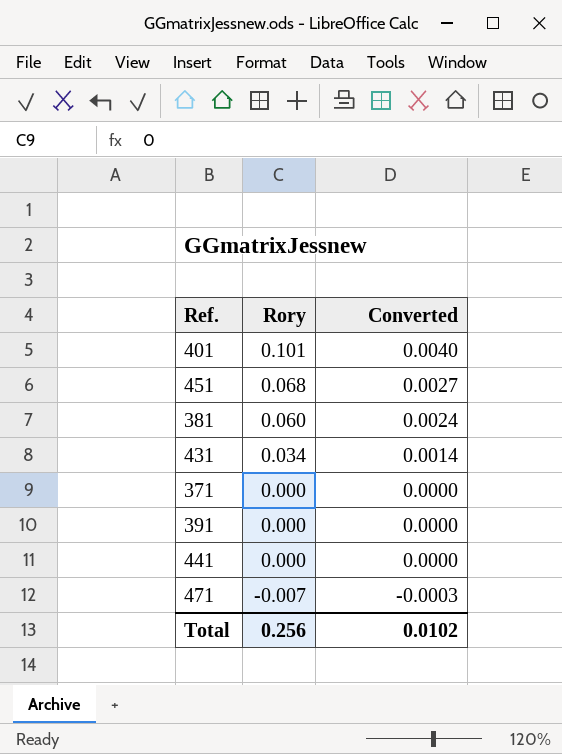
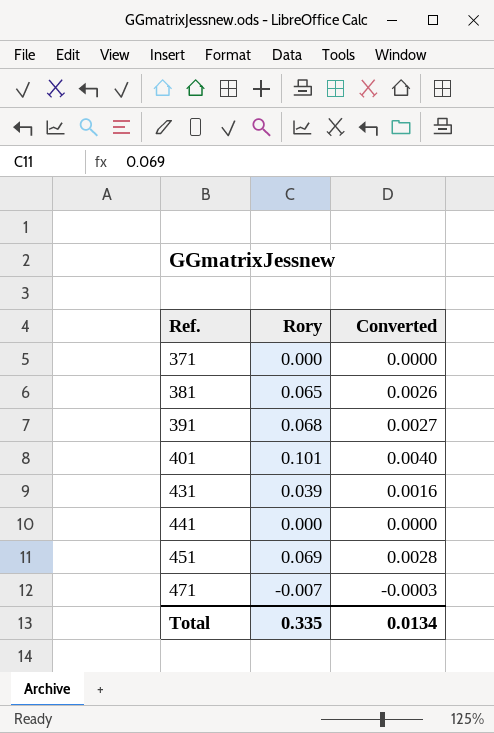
row order: Rory descending -> Ref. ascending
381 | Rory: 0.060 -> 0.065
381 | Converted: 0.0024 -> 0.0026
391 | Rory: 0.000 -> 0.068
391 | Converted: 0.0000 -> 0.0027
431 | Rory: 0.034 -> 0.039
431 | Converted: 0.0014 -> 0.0016
451 | Rory: 0.068 -> 0.069
451 | Converted: 0.0027 -> 0.0028
Total | Rory: 0.256 -> 0.335
Total | Converted: 0.0102 -> 0.0134

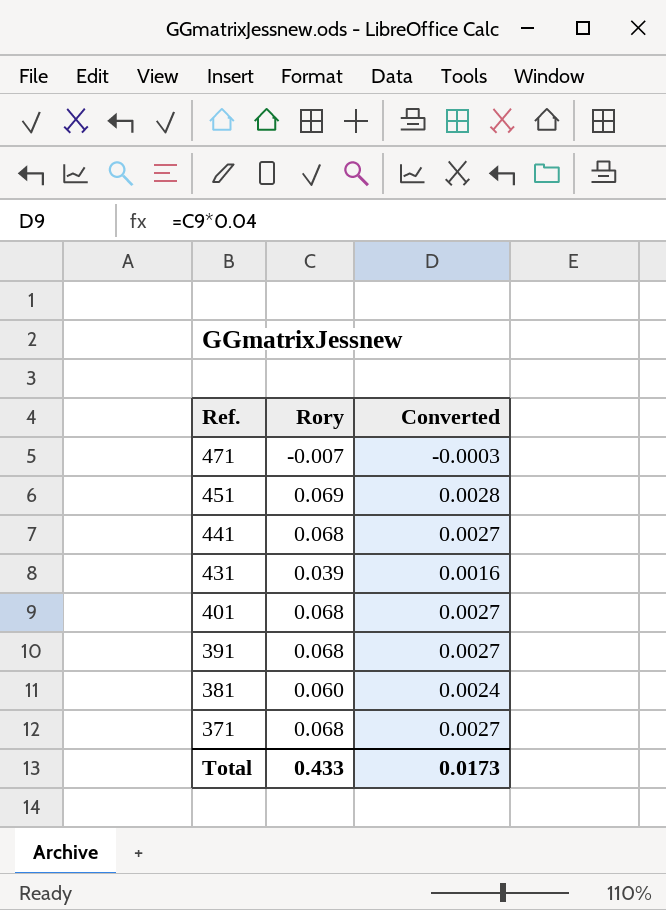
row order: Ref. ascending -> Ref. descending
441 | Rory: 0.000 -> 0.068
441 | Converted: 0.0000 -> 0.0027
401 | Rory: 0.101 -> 0.068
401 | Converted: 0.0040 -> 0.0027
381 | Rory: 0.065 -> 0.060
381 | Converted: 0.0026 -> 0.0024
371 | Rory: 0.000 -> 0.068
371 | Converted: 0.0000 -> 0.0027
Total | Rory: 0.335 -> 0.433
Total | Converted: 0.0134 -> 0.0173

